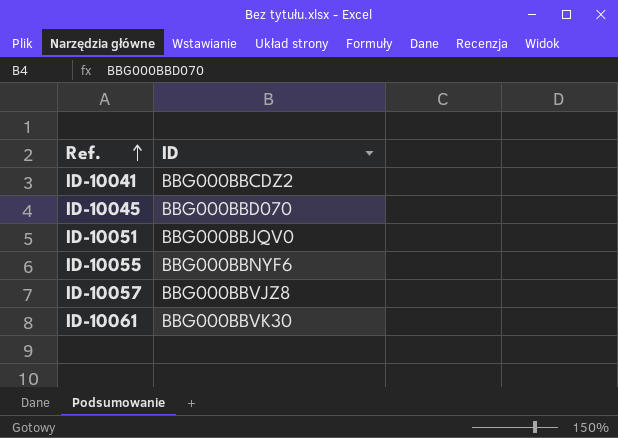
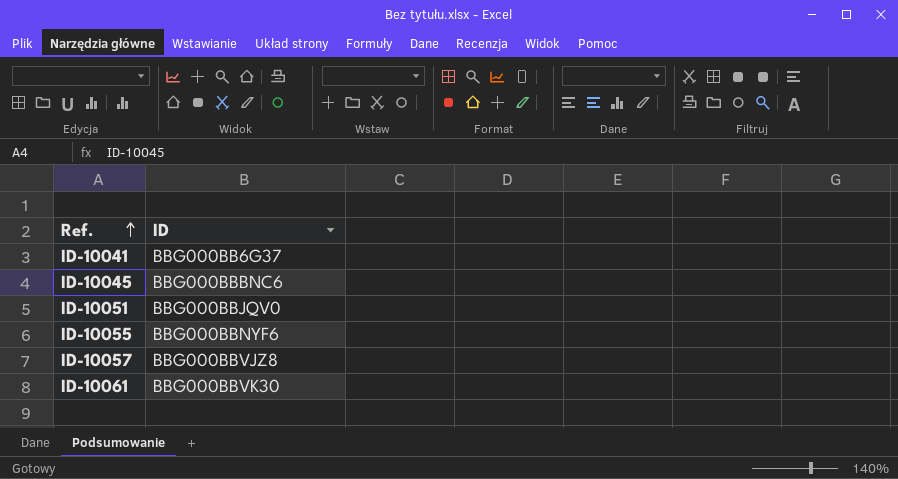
ID-10041 | ID: BBG000BBCDZ2 -> BBG000BB6G37
ID-10045 | ID: BBG000BBD070 -> BBG000BBBNC6

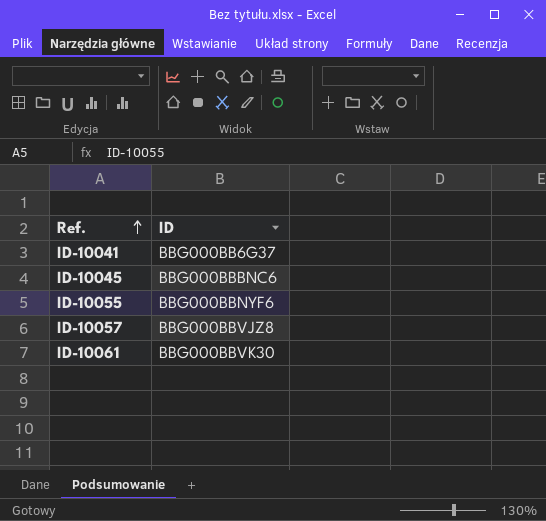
row ID-10051: BBG000BBJQV0 -> none

